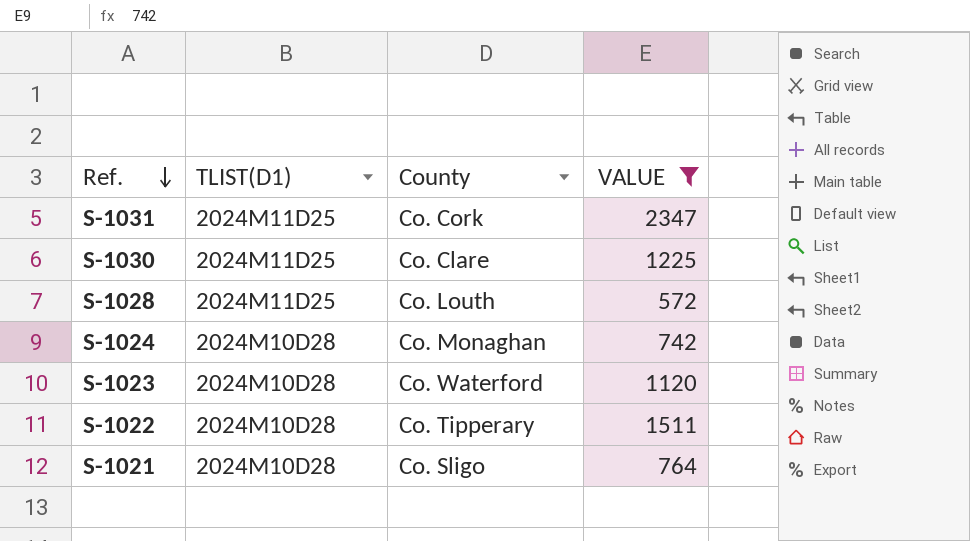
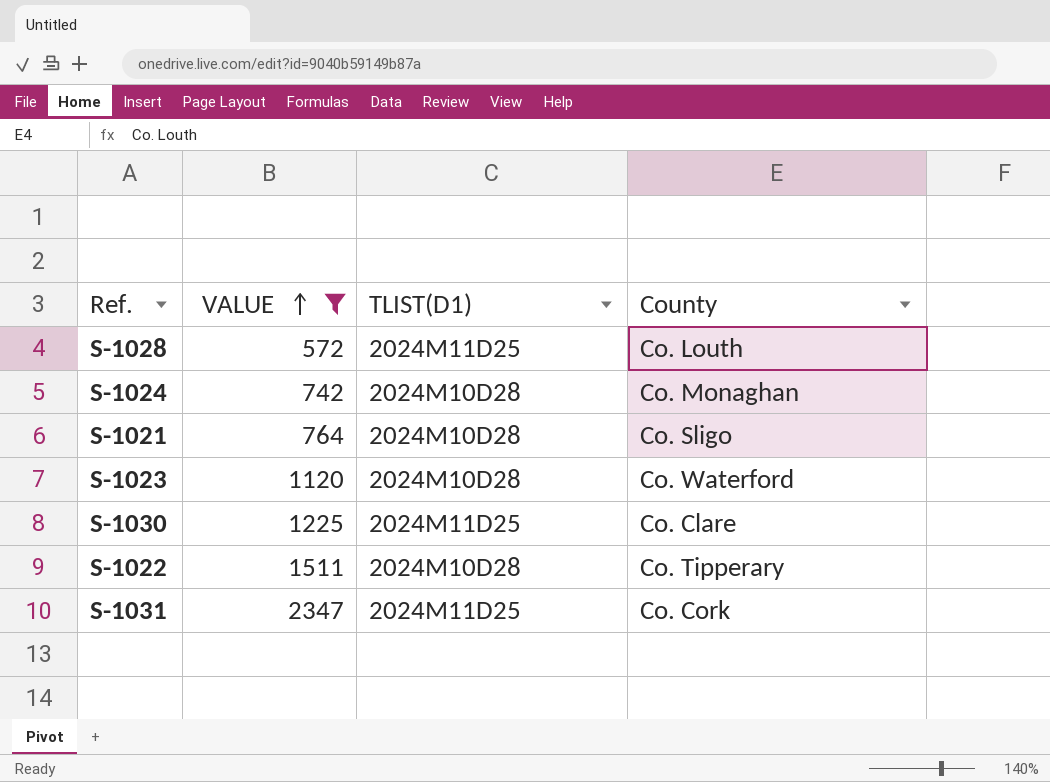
row order: Ref. descending -> VALUE ascending
column VALUE | position: 4 -> 2

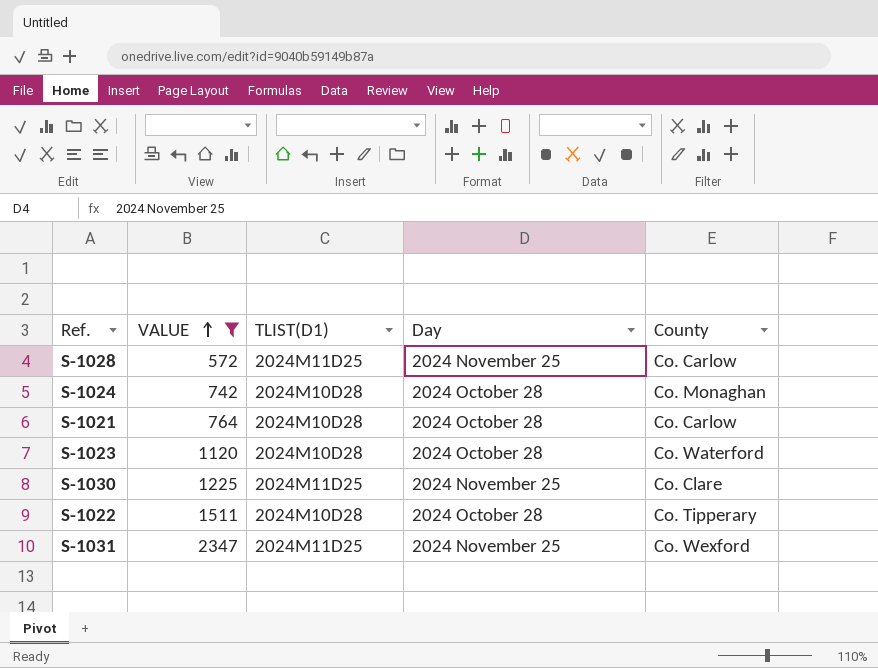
column Day | position: none -> 4
S-1028 | County: Co. Louth -> Co. Carlow
S-1021 | County: Co. Sligo -> Co. Carlow
S-1031 | County: Co. Cork -> Co. Wexford

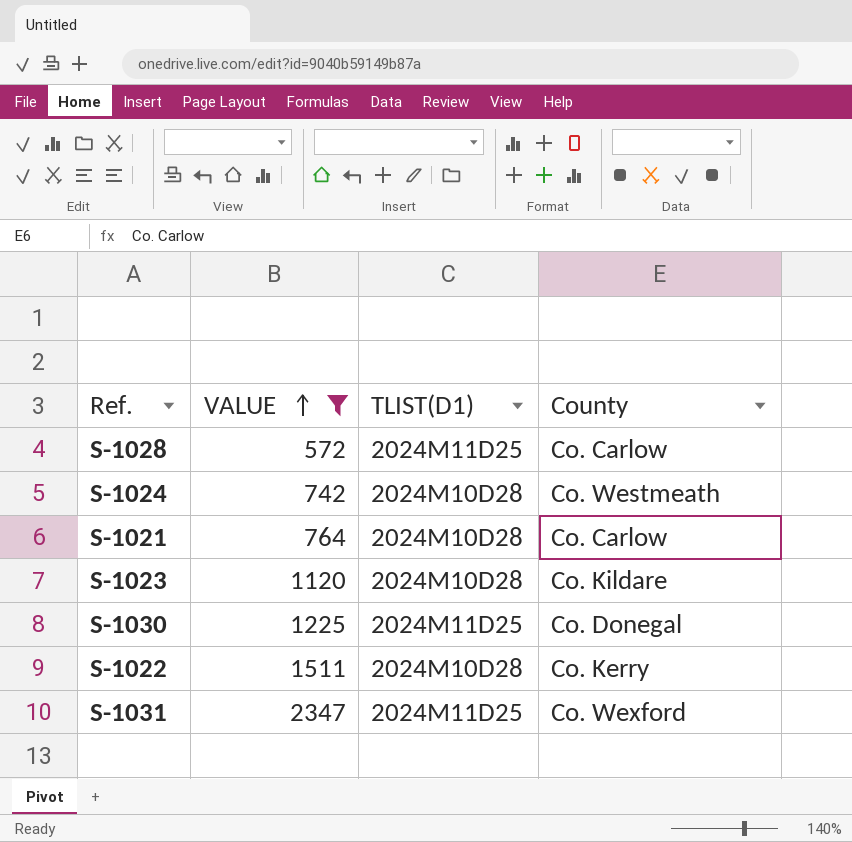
column Day | position: 4 -> none
S-1024 | County: Co. Monaghan -> Co. Westmeath
S-1023 | County: Co. Waterford -> Co. Kildare
S-1030 | County: Co. Clare -> Co. Donegal
S-1022 | County: Co. Tipperary -> Co. Kerry

